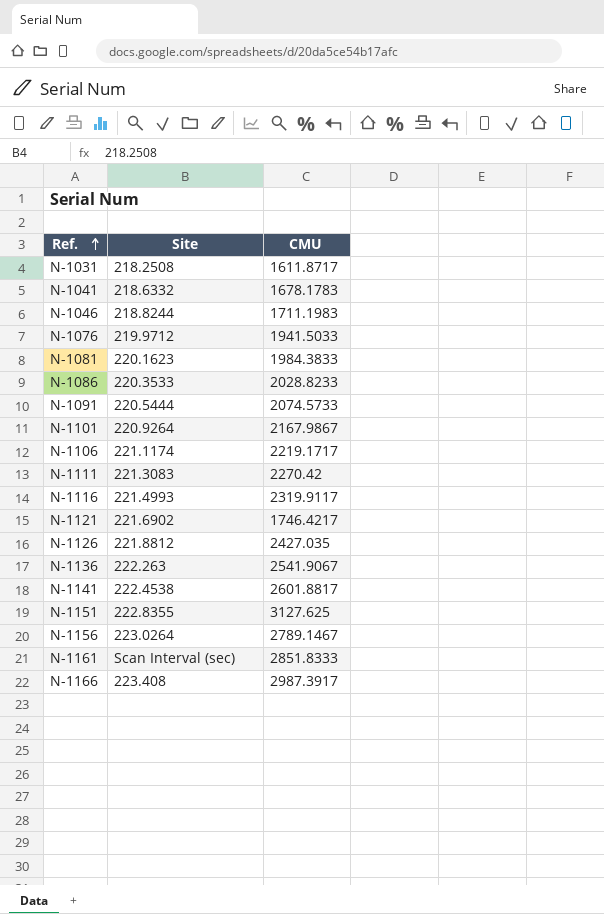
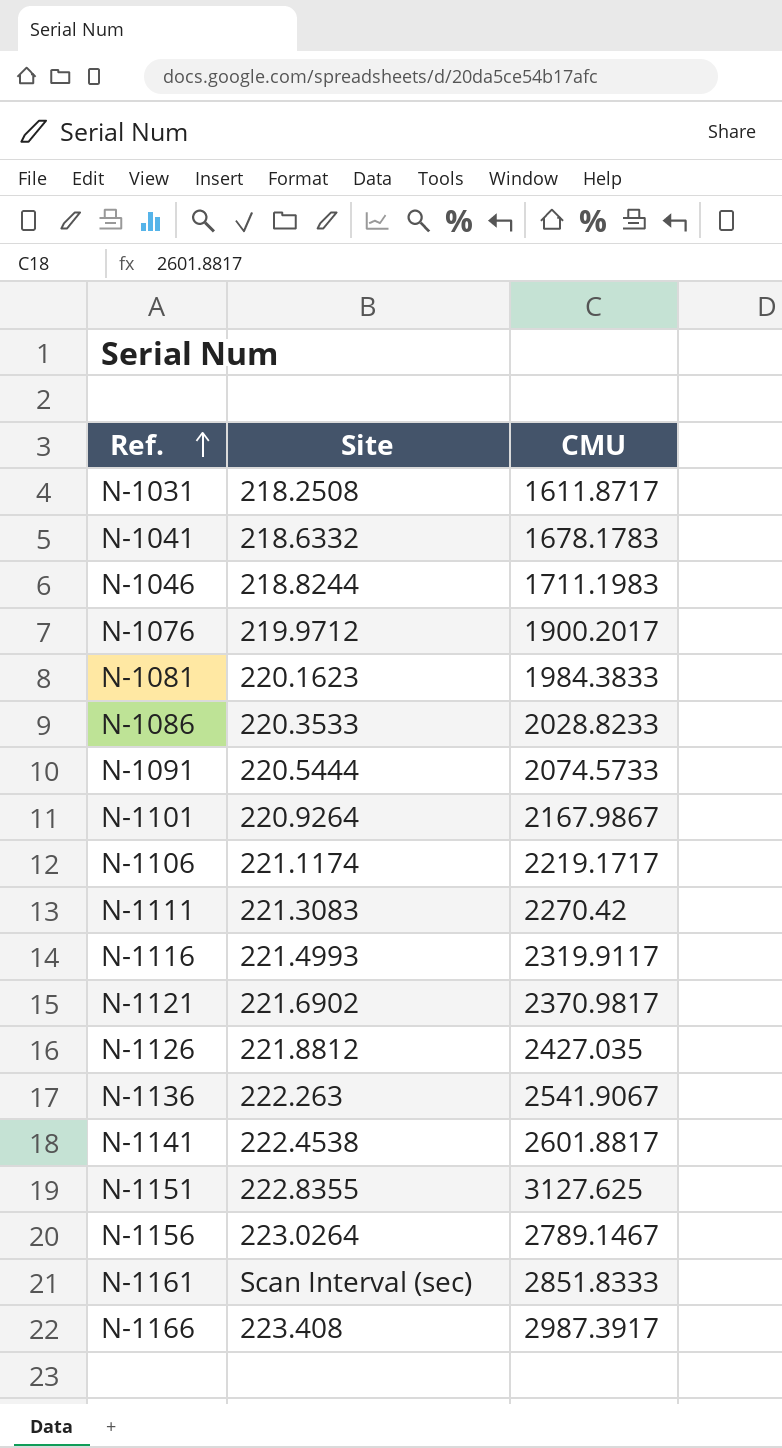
N-1076 | CMU: 1941.5033 -> 1900.2017
N-1121 | CMU: 1746.4217 -> 2370.9817

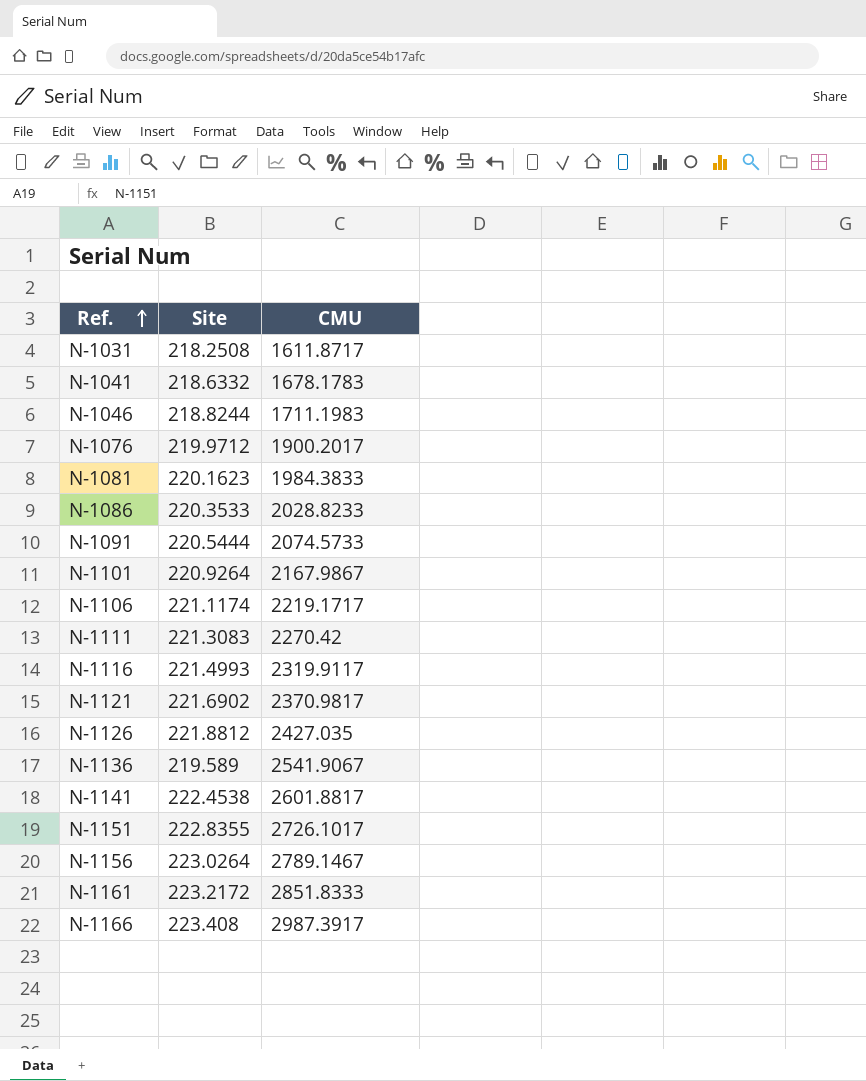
N-1136 | Site: 222.263 -> 219.589
N-1151 | CMU: 3127.625 -> 2726.1017
N-1161 | Site: Scan Interval (sec) -> 223.2172

